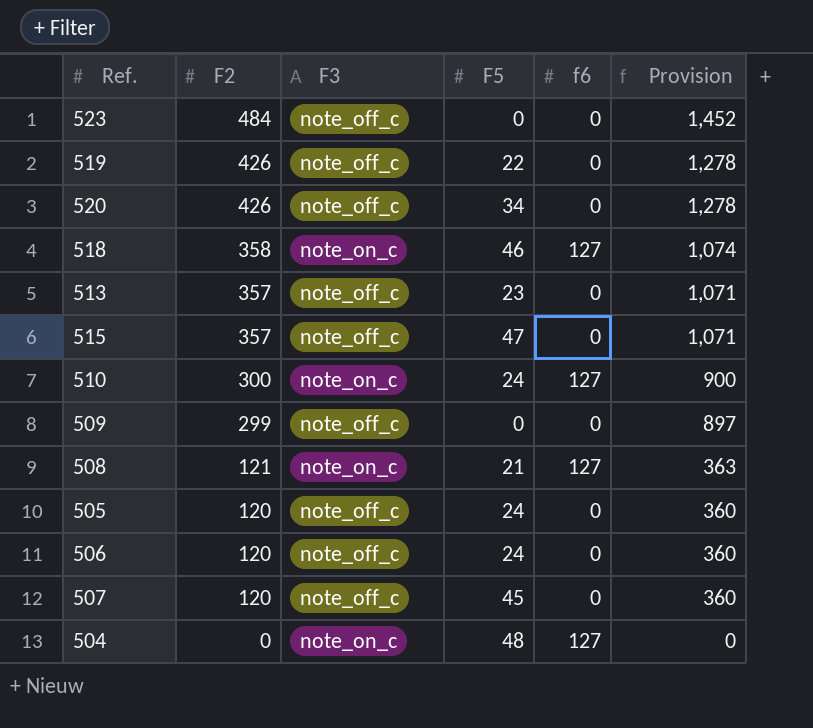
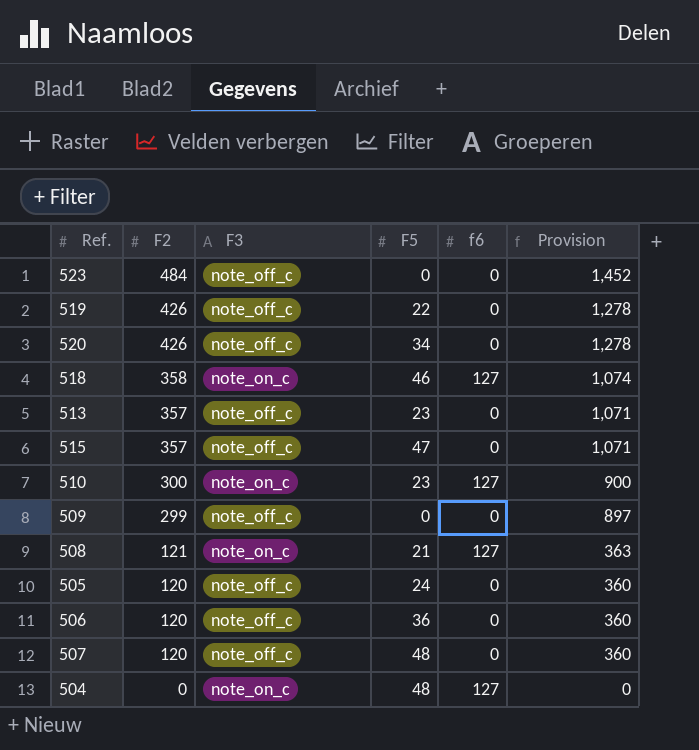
510 | F5: 24 -> 23
506 | F5: 24 -> 36
507 | F5: 45 -> 48

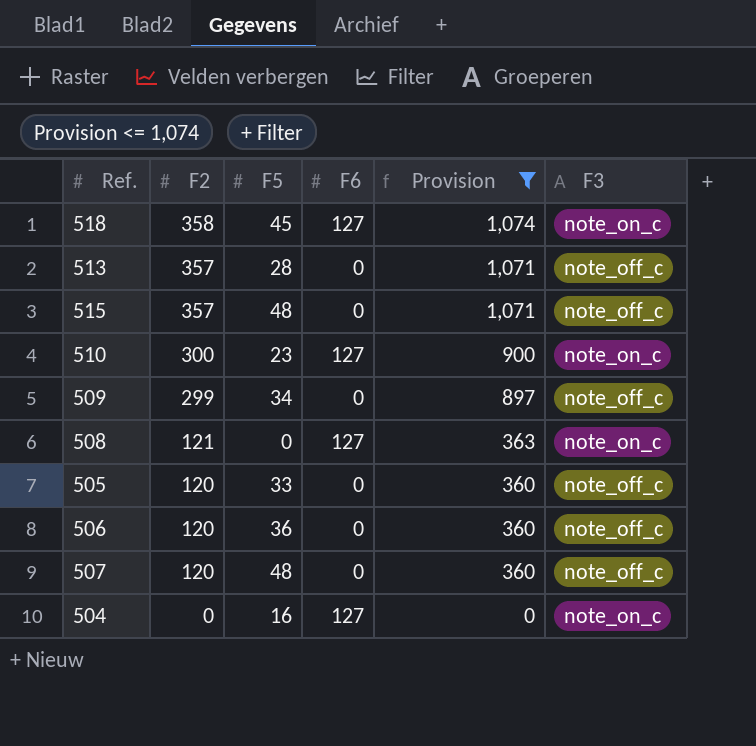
filter: none -> Provision <= 1,074
column name: f6 -> F6
column F3 | position: 3 -> 6
518 | F5: 46 -> 45
513 | F5: 23 -> 28
515 | F5: 47 -> 48
509 | F5: 0 -> 34
508 | F5: 21 -> 0
505 | F5: 24 -> 33
504 | F5: 48 -> 16

